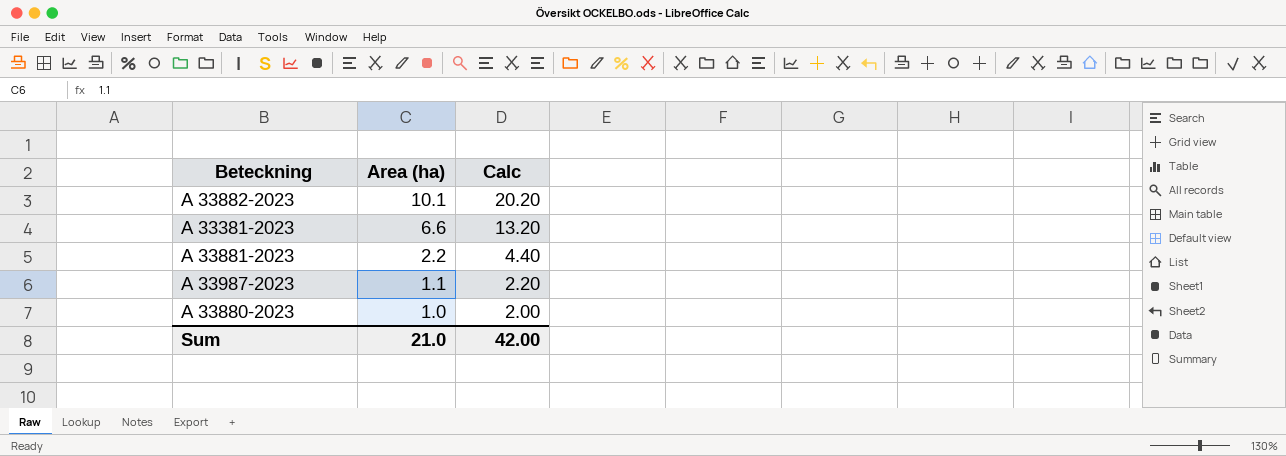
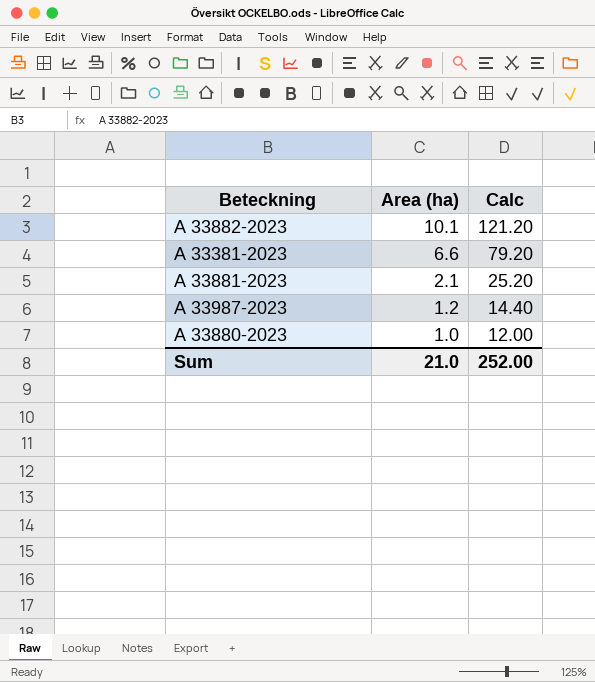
column Calc | formula: [Area (ha)] * 2 -> [Area (ha)] * 12
A 33881-2023 | Area (ha): 2.2 -> 2.1
A 33987-2023 | Area (ha): 1.1 -> 1.2
Sum | Calc: 42.00 -> 252.00

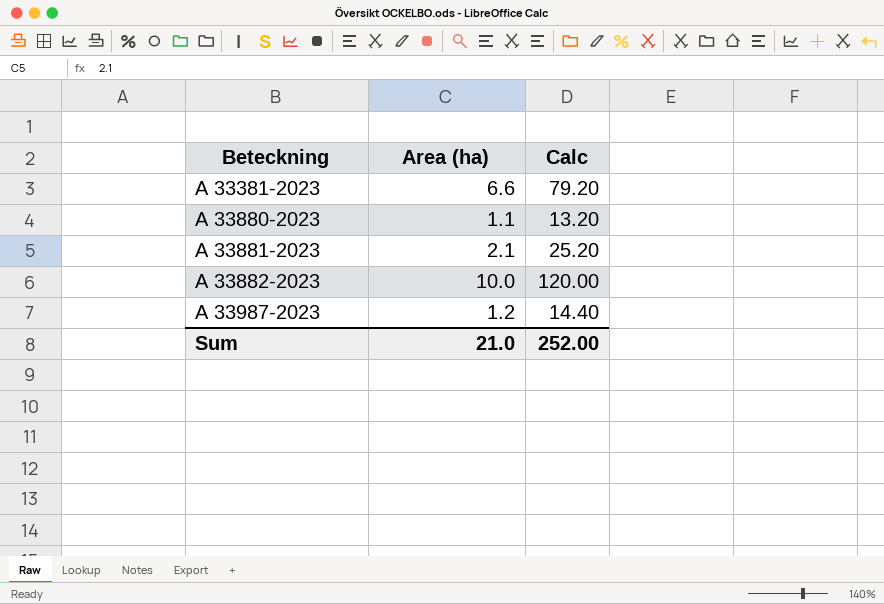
row order: Area (ha) descending -> Beteckning ascending
A 33880-2023 | Area (ha): 1.0 -> 1.1
A 33880-2023 | Calc: 12.00 -> 13.20
A 33882-2023 | Area (ha): 10.1 -> 10.0
A 33882-2023 | Calc: 121.20 -> 120.00

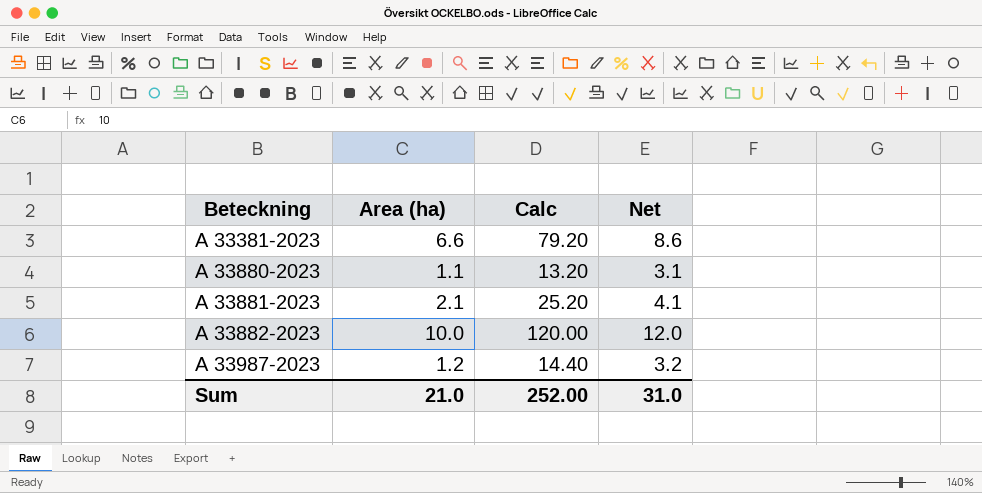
column Net | formula: none -> [Area (ha)] + 2

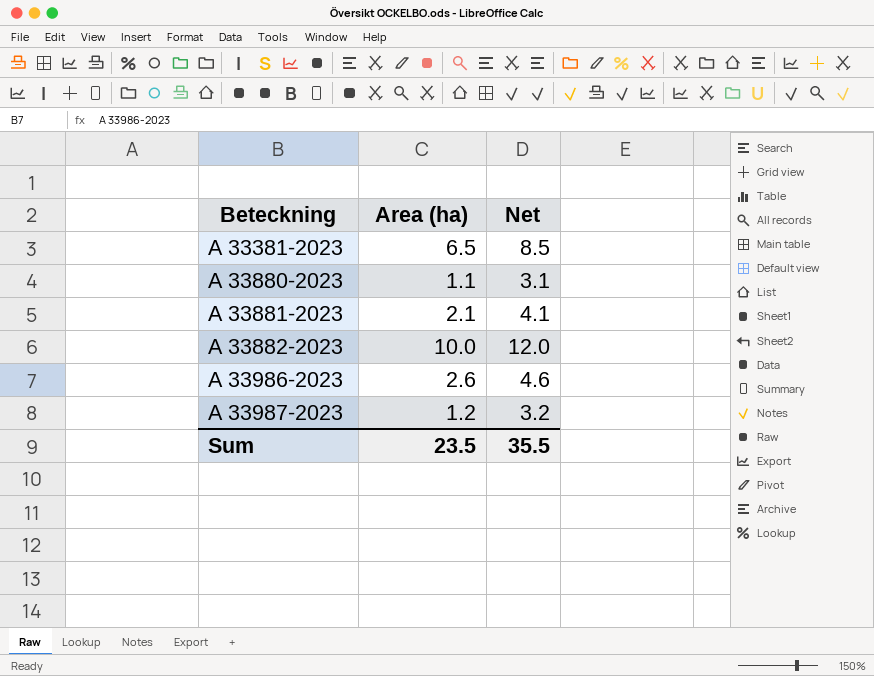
column Calc | formula: [Area (ha)] * 12 -> none
A 33381-2023 | Area (ha): 6.6 -> 6.5
A 33381-2023 | Net: 8.6 -> 8.5
row A 33986-2023: none -> 2.6 | 4.6
Sum | Area (ha): 21.0 -> 23.5
Sum | Net: 31.0 -> 35.5

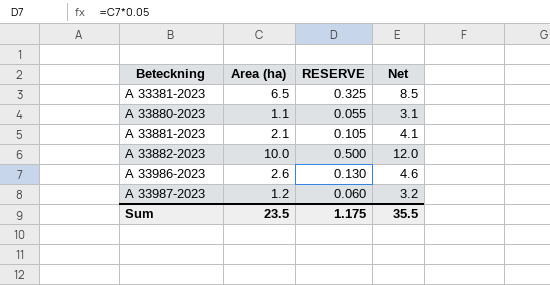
column RESERVE | formula: none -> [Area (ha)] * 0.05

